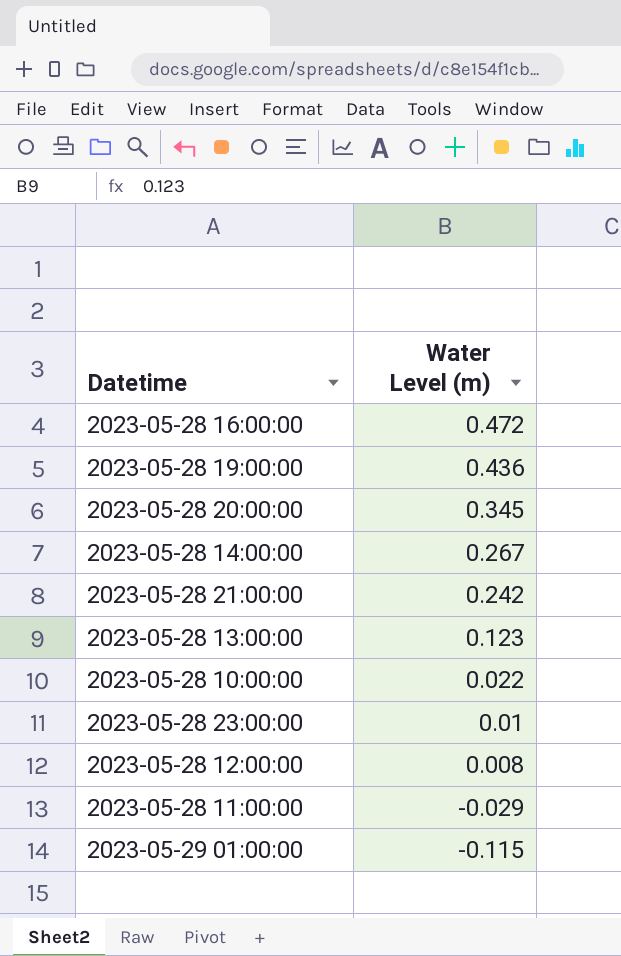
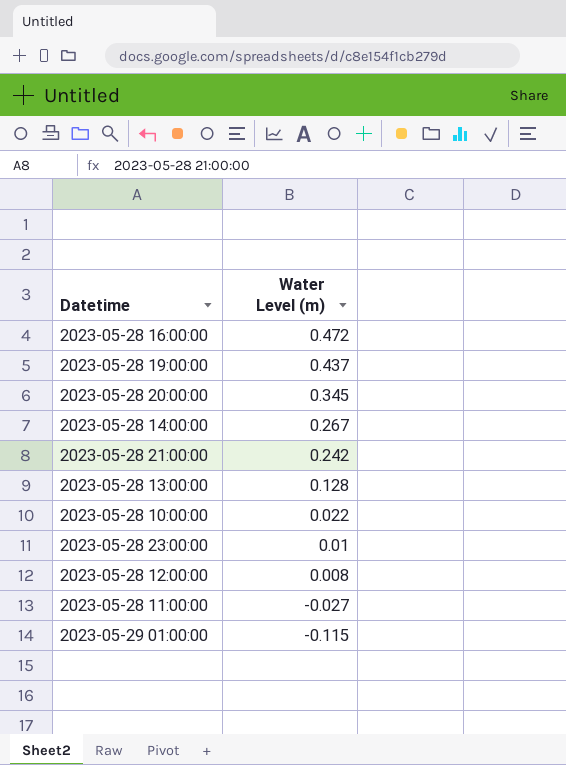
2023-05-28 19:00:00 | Water Level (m): 0.436 -> 0.437
2023-05-28 13:00:00 | Water Level (m): 0.123 -> 0.128
2023-05-28 11:00:00 | Water Level (m): -0.029 -> -0.027

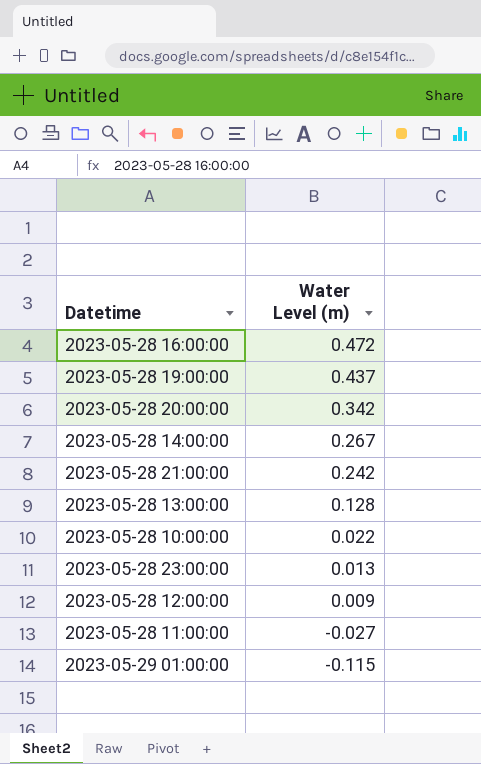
2023-05-28 20:00:00 | Water Level (m): 0.345 -> 0.342
2023-05-28 23:00:00 | Water Level (m): 0.01 -> 0.013
2023-05-28 12:00:00 | Water Level (m): 0.008 -> 0.009

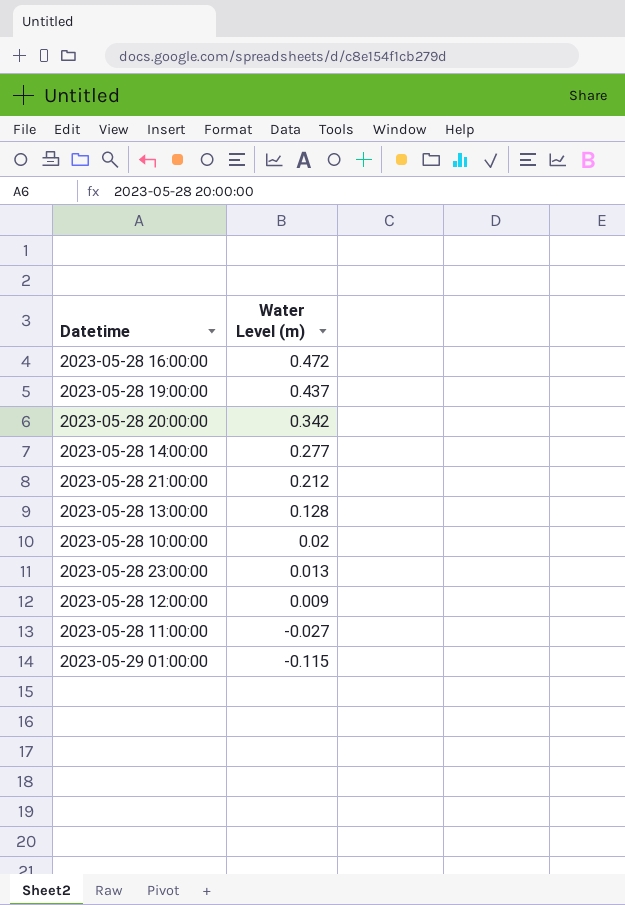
2023-05-28 14:00:00 | Water Level (m): 0.267 -> 0.277
2023-05-28 21:00:00 | Water Level (m): 0.242 -> 0.212
2023-05-28 10:00:00 | Water Level (m): 0.022 -> 0.02

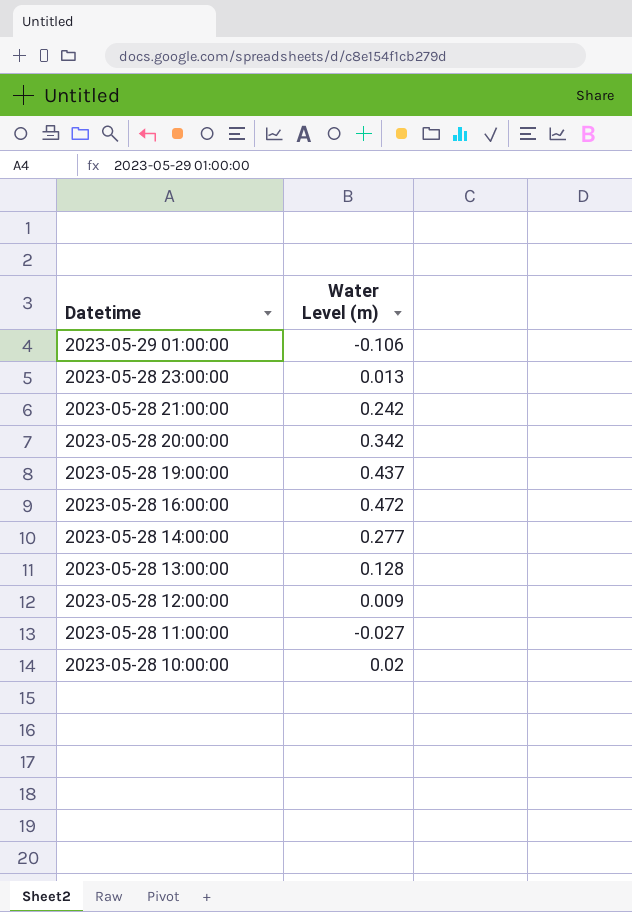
row order: Water Level (m) descending -> Datetime descending
2023-05-29 01:00:00 | Water Level (m): -0.115 -> -0.106
2023-05-28 21:00:00 | Water Level (m): 0.212 -> 0.242

